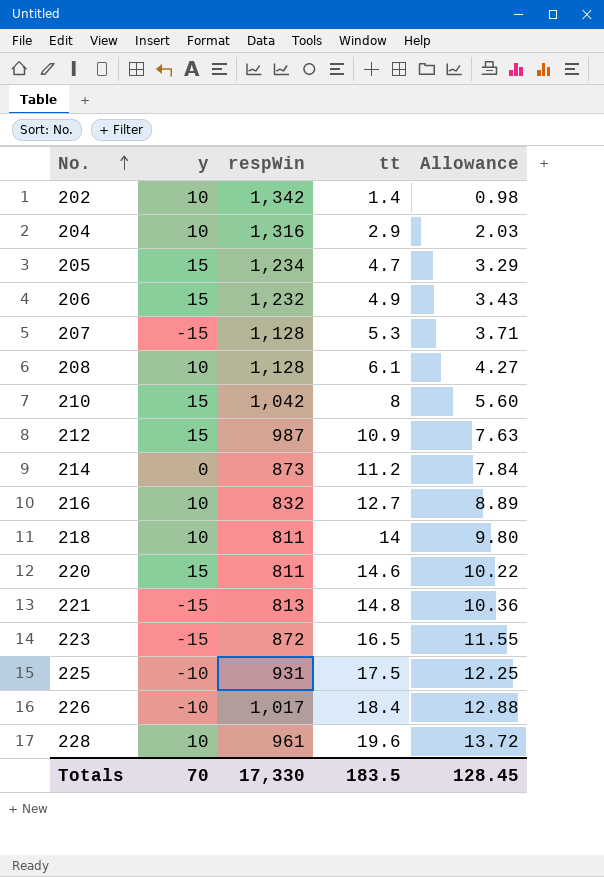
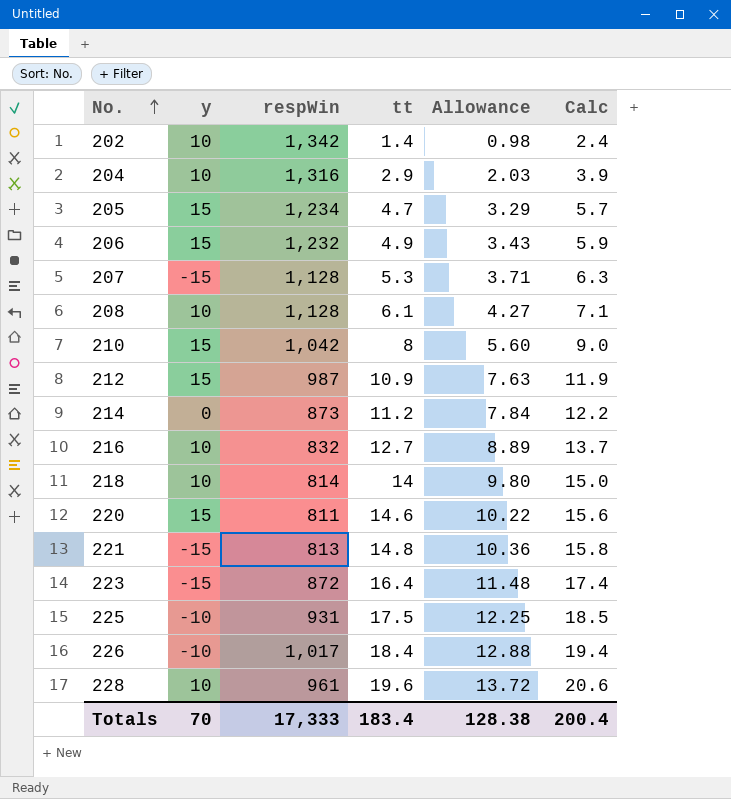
column Calc | formula: none -> [tt] + 1
218 | respWin: 811 -> 814
223 | tt: 16.5 -> 16.4
223 | Allowance: 11.55 -> 11.48
Totals | respWin: 17,330 -> 17,333
Totals | tt: 183.5 -> 183.4
Totals | Allowance: 128.45 -> 128.38

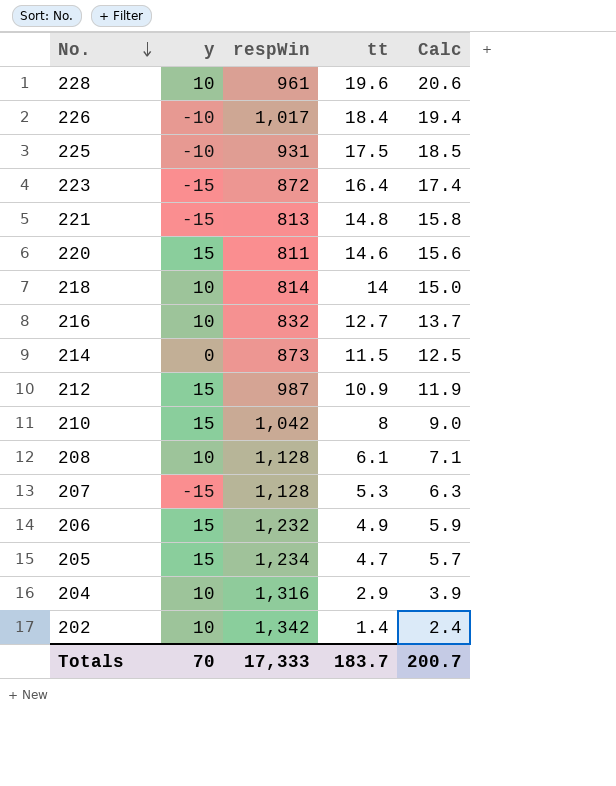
row order: No. ascending -> No. descending
column Allowance | formula: [tt] * 0.7 -> none
214 | tt: 11.2 -> 11.5
214 | Calc: 12.2 -> 12.5
Totals | tt: 183.4 -> 183.7
Totals | Calc: 200.4 -> 200.7

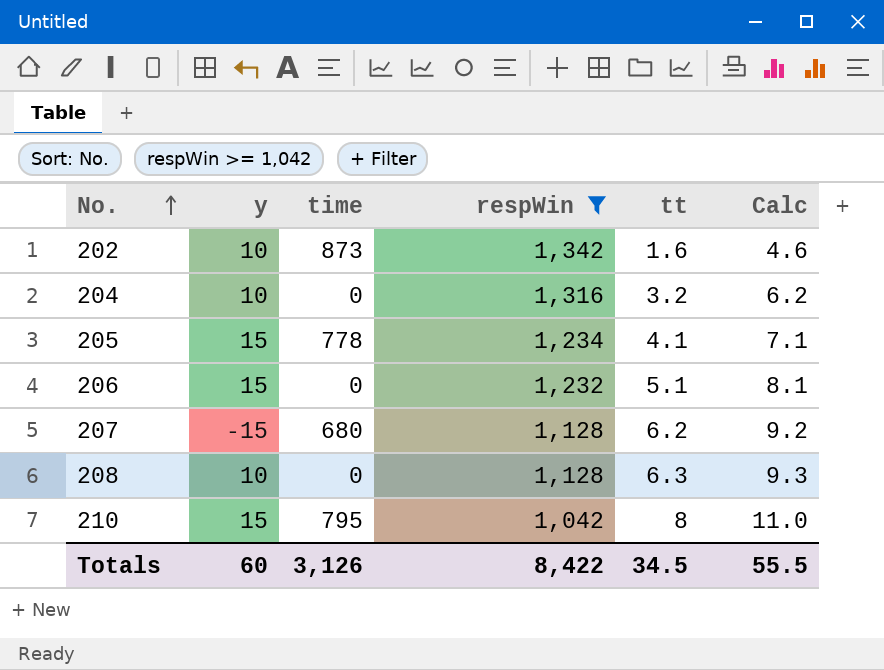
filter: none -> respWin >= 1,042
row order: No. descending -> No. ascending
column time | position: none -> 3
column Calc | formula: [tt] + 1 -> [tt] + 3
202 | tt: 1.4 -> 1.6
204 | tt: 2.9 -> 3.2
205 | tt: 4.7 -> 4.1
206 | tt: 4.9 -> 5.1
207 | tt: 5.3 -> 6.2
208 | tt: 6.1 -> 6.3
Totals | y: 70 -> 60
Totals | respWin: 17,333 -> 8,422
Totals | tt: 183.7 -> 34.5
Totals | Calc: 200.7 -> 55.5

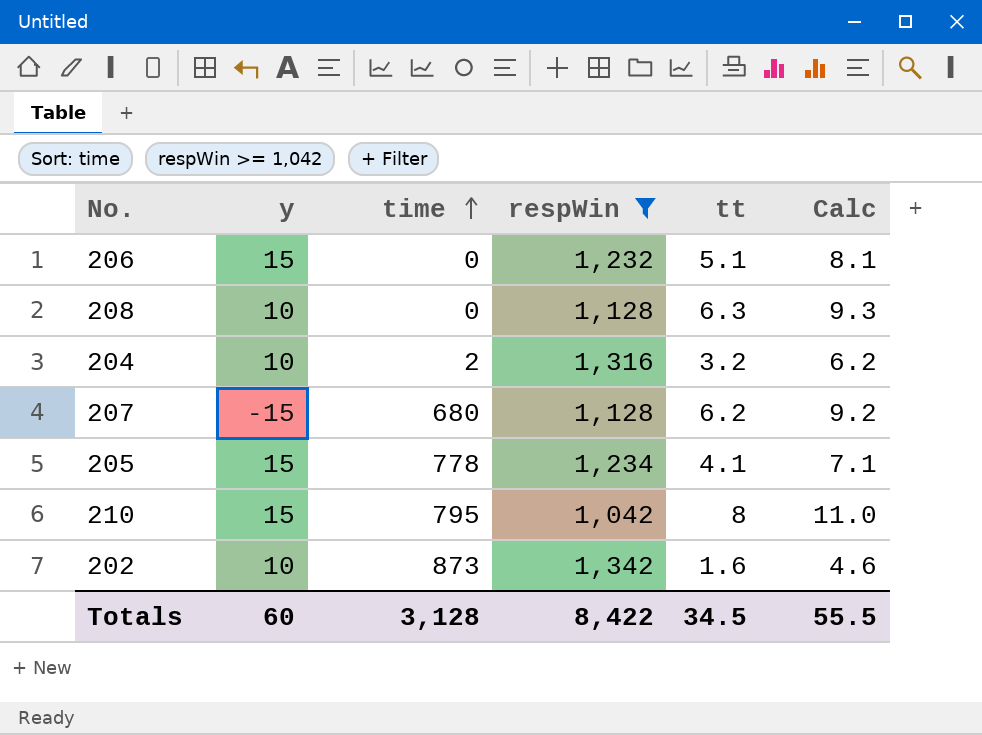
row order: No. ascending -> time ascending
204 | time: 0 -> 2
Totals | time: 3,126 -> 3,128

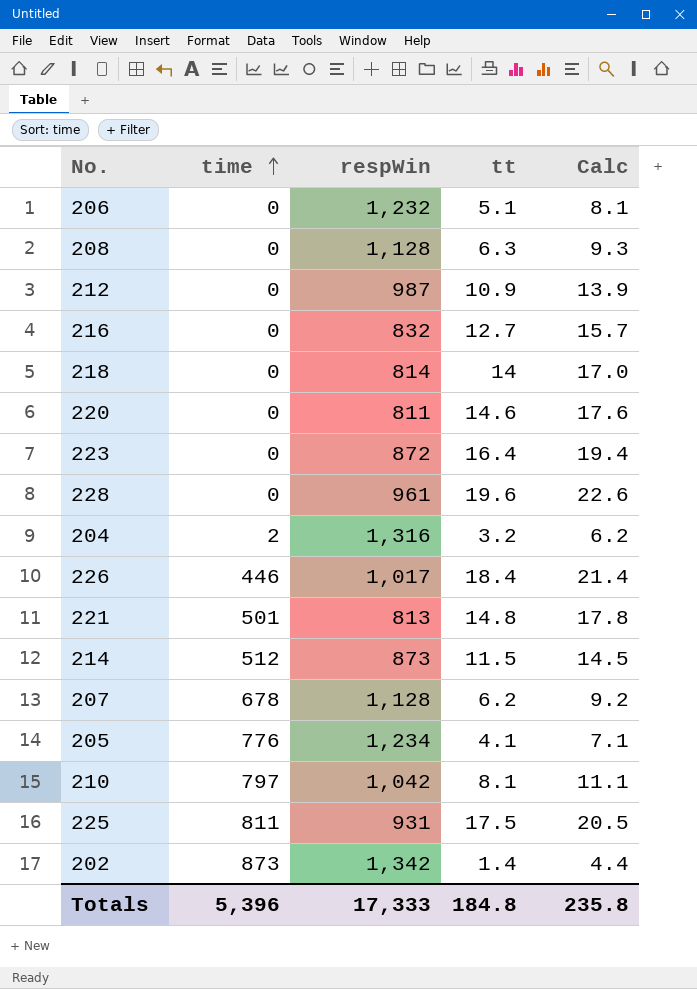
filter: respWin >= 1,042 -> none
column y | position: 2 -> none
207 | time: 680 -> 678
205 | time: 778 -> 776
210 | time: 795 -> 797
210 | tt: 8 -> 8.1
210 | Calc: 11.0 -> 11.1
202 | tt: 1.6 -> 1.4
202 | Calc: 4.6 -> 4.4
Totals | time: 3,128 -> 5,396
Totals | respWin: 8,422 -> 17,333
Totals | tt: 34.5 -> 184.8
Totals | Calc: 55.5 -> 235.8

